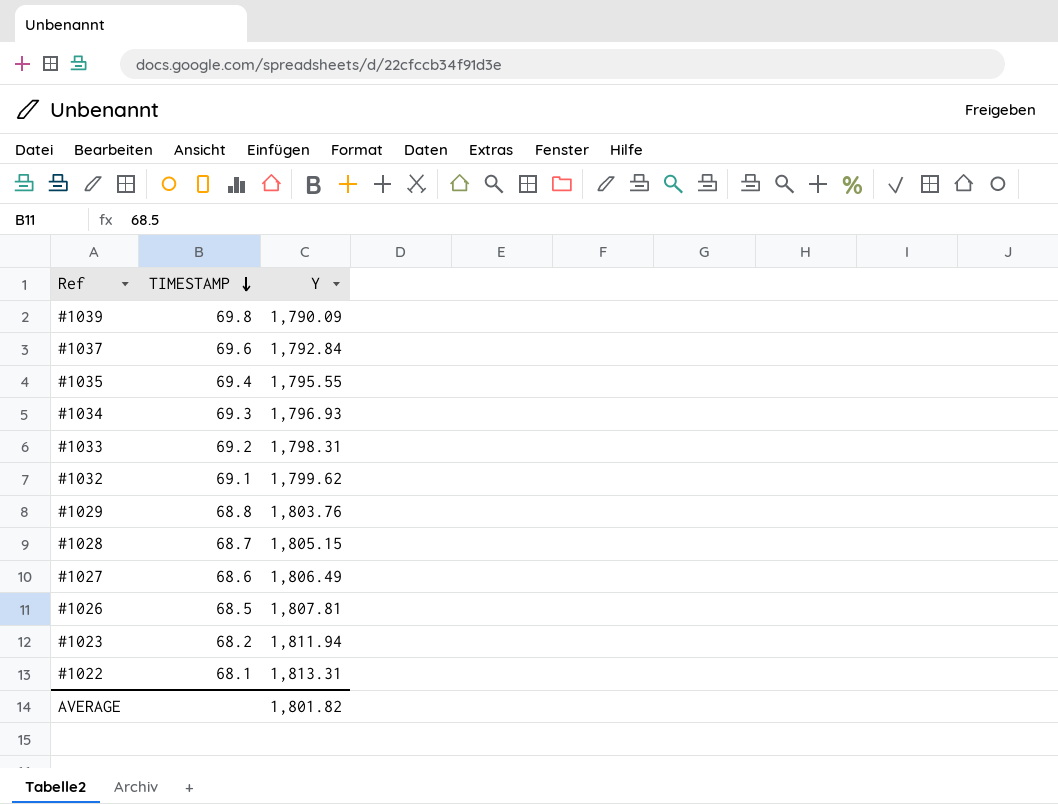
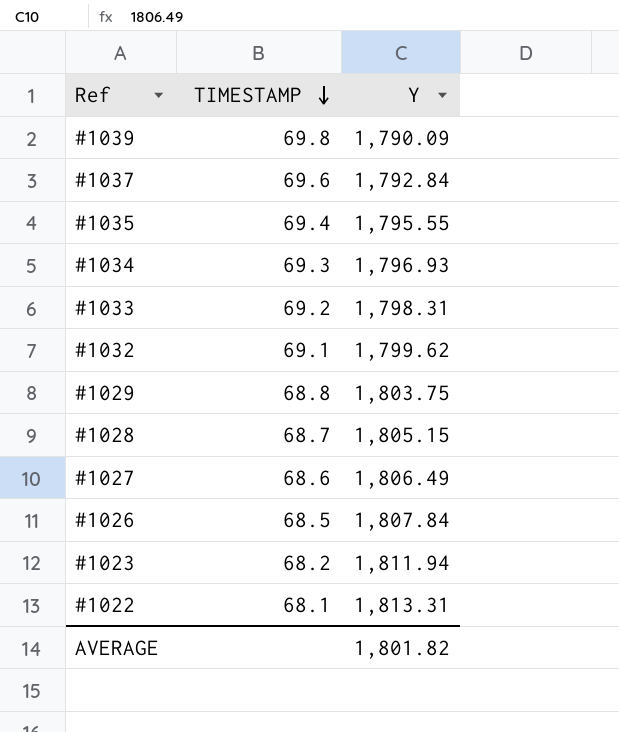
#1029 | Y: 1,803.76 -> 1,803.75
#1026 | Y: 1,807.81 -> 1,807.84

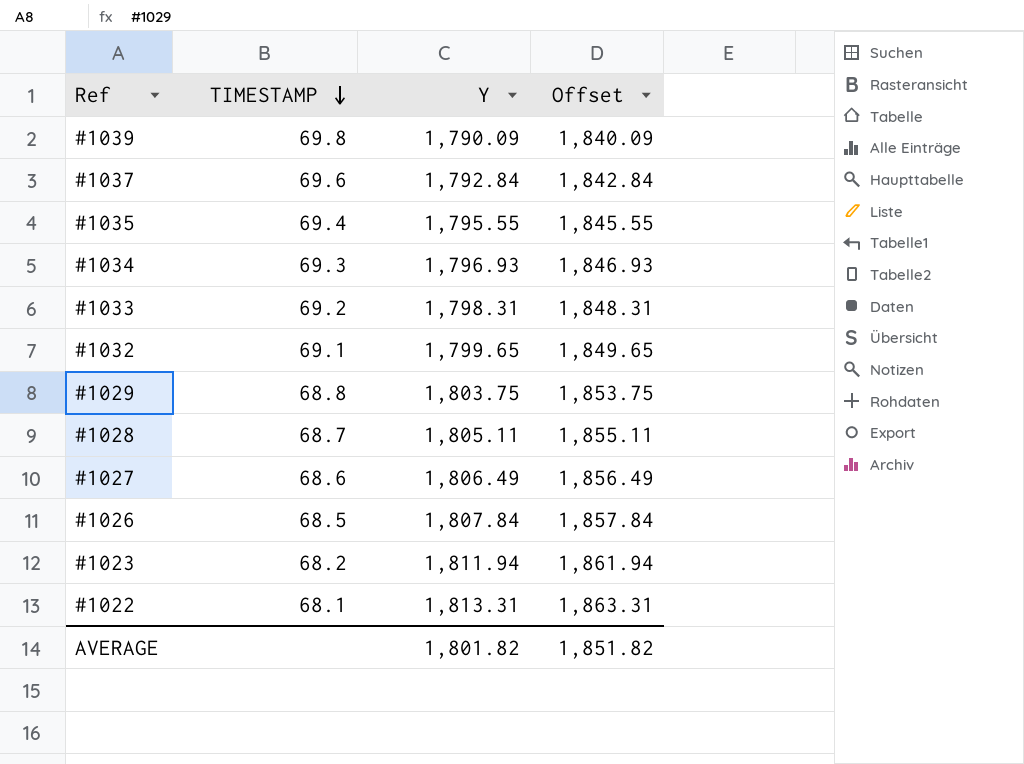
column Offset | formula: none -> [Y] + 50
#1032 | Y: 1,799.62 -> 1,799.65
#1028 | Y: 1,805.15 -> 1,805.11

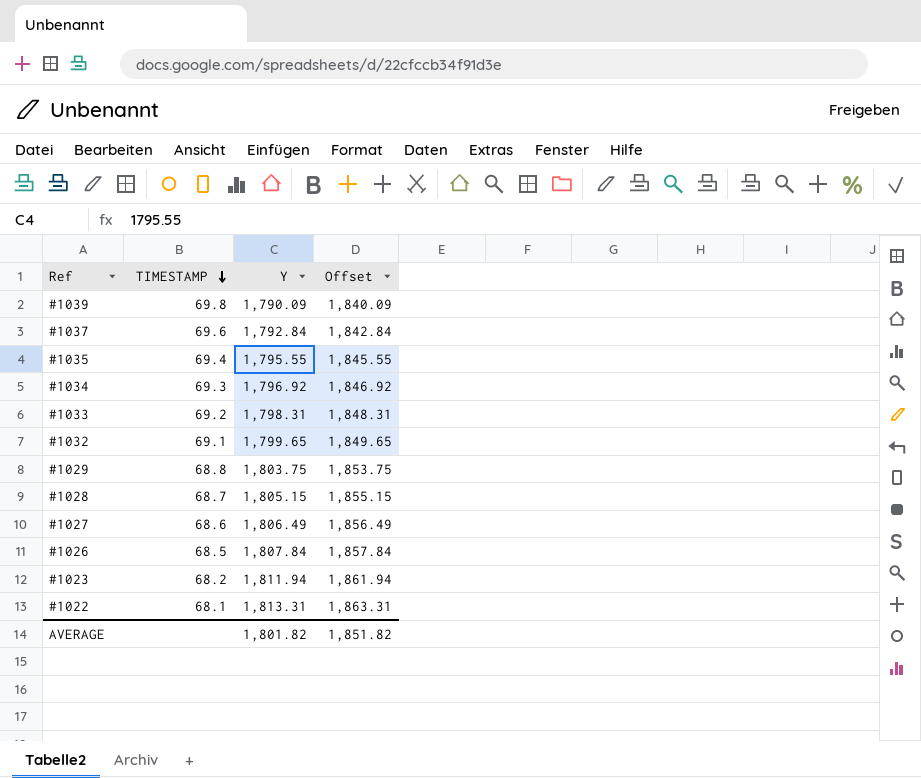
#1034 | Y: 1,796.93 -> 1,796.92
#1034 | Offset: 1,846.93 -> 1,846.92
#1028 | Y: 1,805.11 -> 1,805.15
#1028 | Offset: 1,855.11 -> 1,855.15

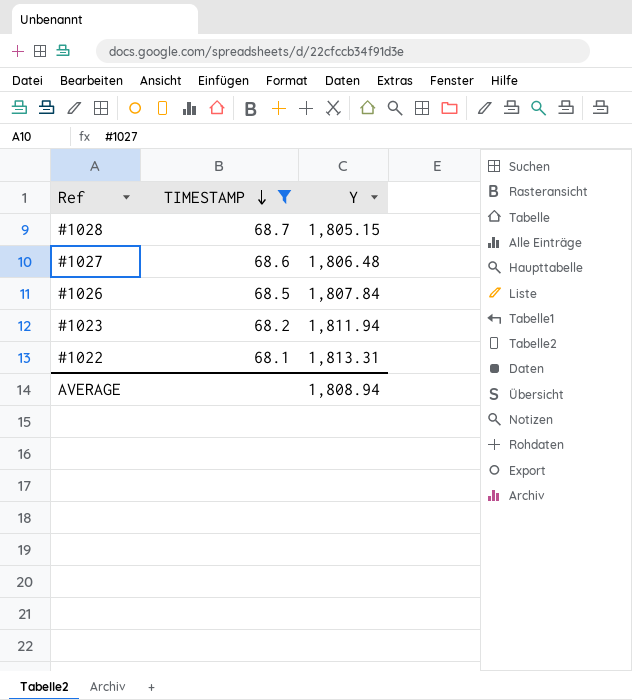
filter: none -> TIMESTAMP <= 68.7
column Offset | formula: [Y] + 50 -> none
#1027 | Y: 1,806.49 -> 1,806.48
AVERAGE | Y: 1,801.82 -> 1,808.94

